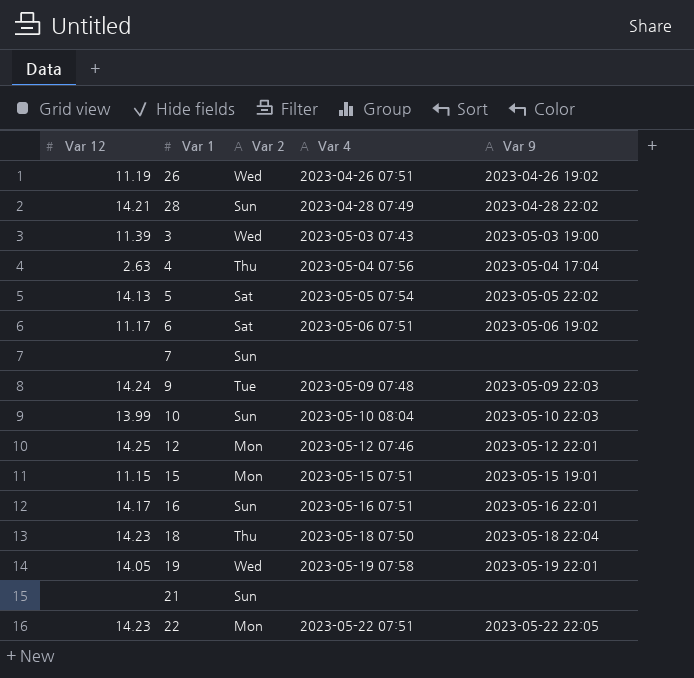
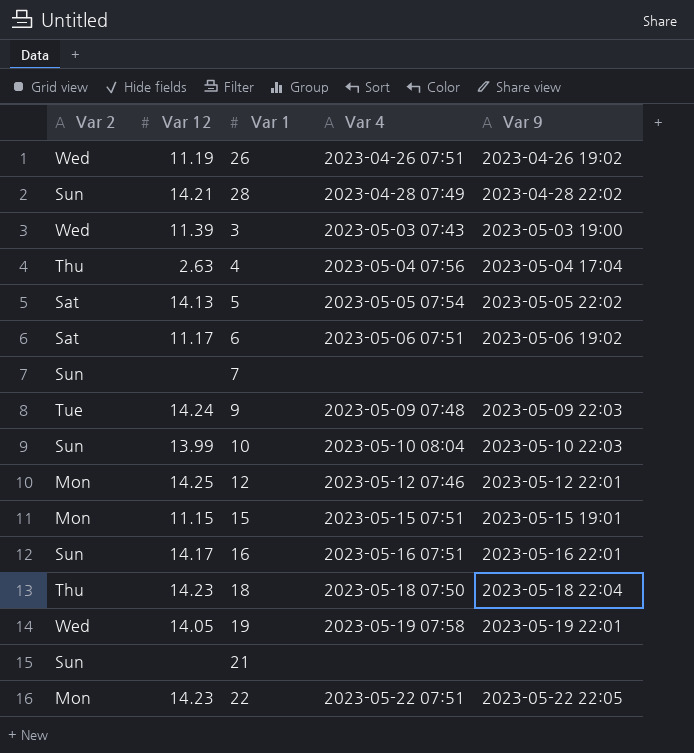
column Var 2 | position: 3 -> 1

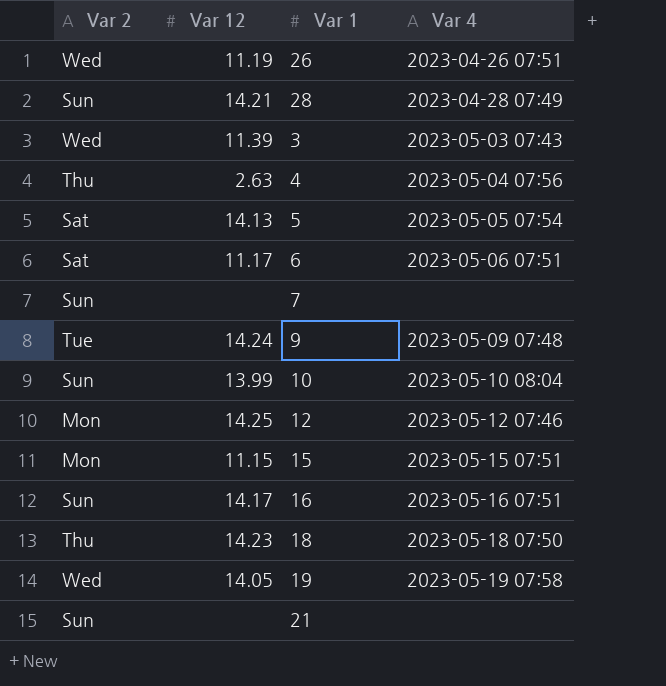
column Var 9 | position: 5 -> none
row 22: Mon | 14.23 | 2023-05-22 07:51 | 2023-05-22 22:05 -> none

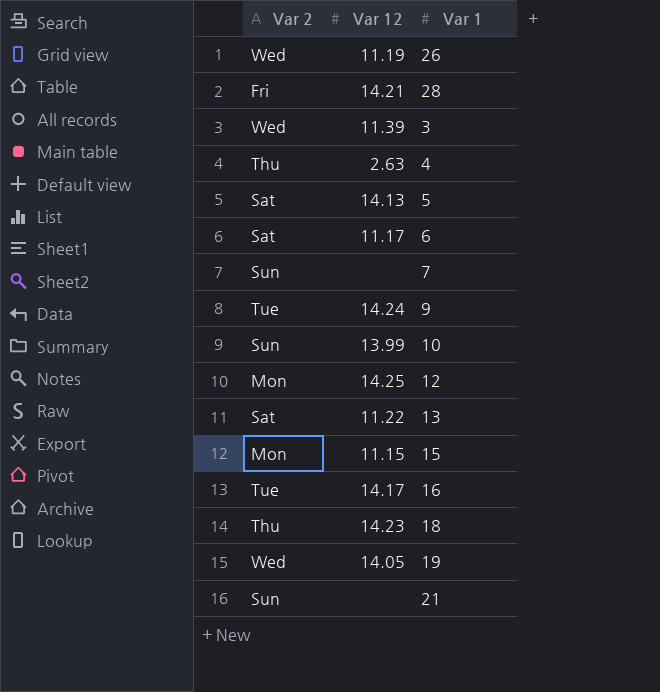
column Var 4 | position: 4 -> none
28 | Var 2: Sun -> Fri
row 13: none -> Sat | 11.22
16 | Var 2: Sun -> Tue

